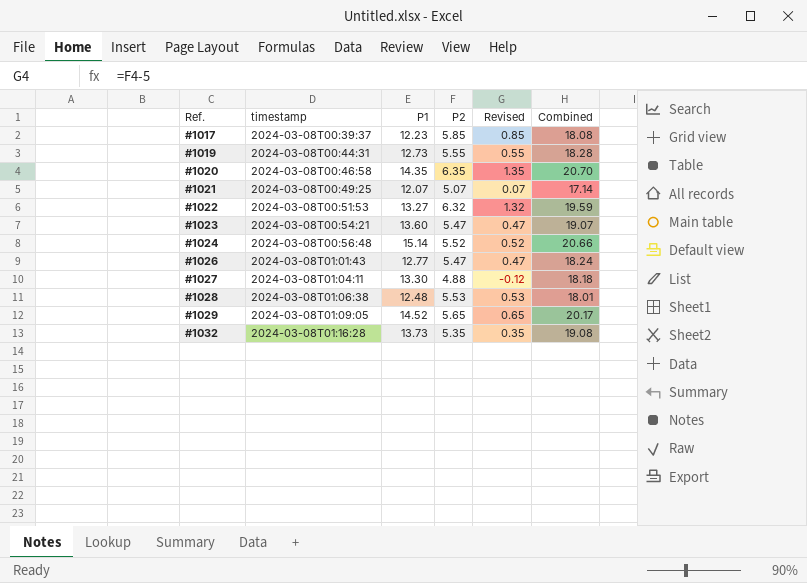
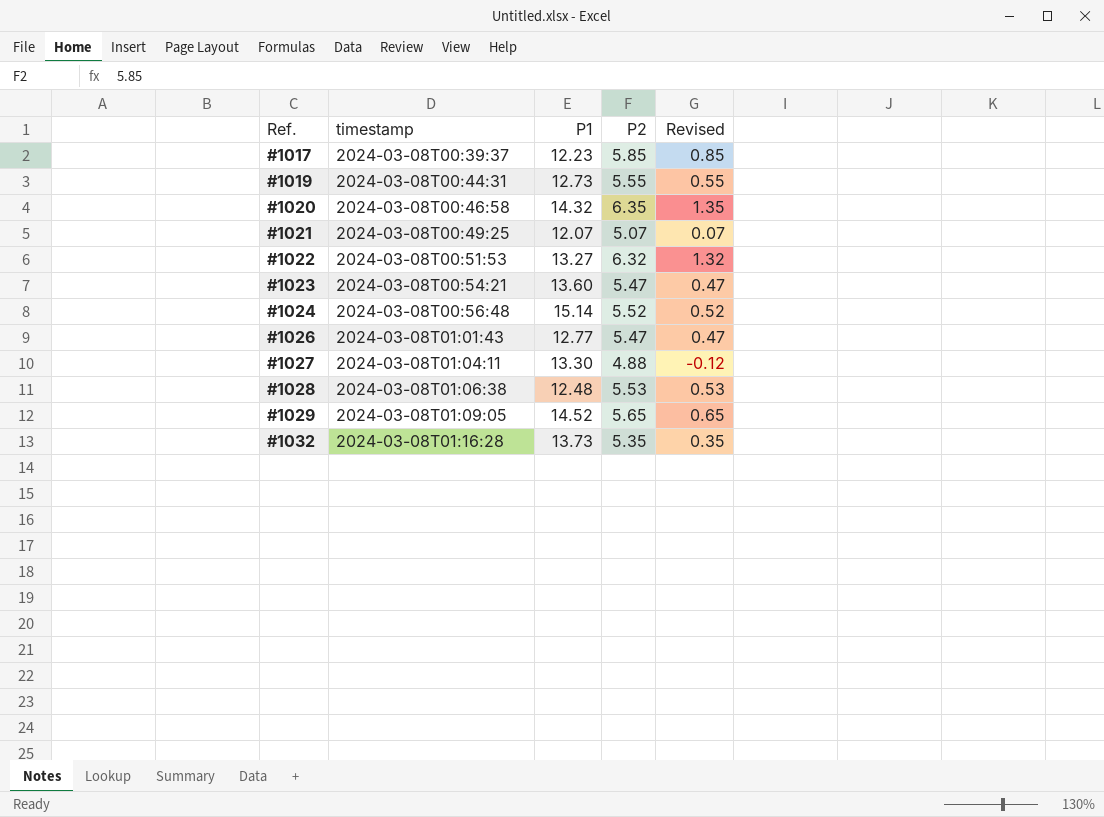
column Combined | formula: [P1] + [P2] -> none
#1020 | P1: 14.35 -> 14.32

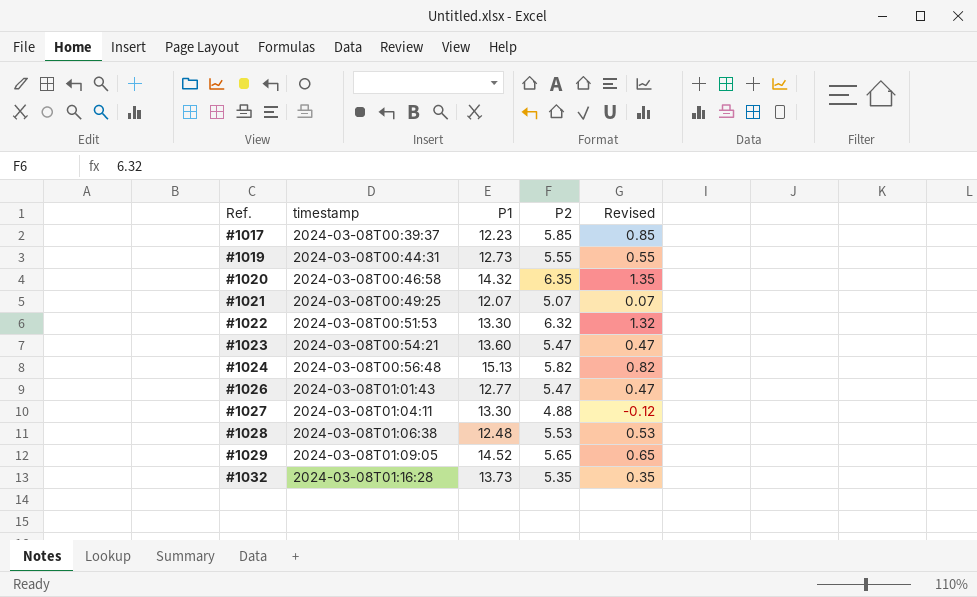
#1022 | P1: 13.27 -> 13.30
#1024 | P1: 15.14 -> 15.13
#1024 | P2: 5.52 -> 5.82
#1024 | Revised: 0.52 -> 0.82

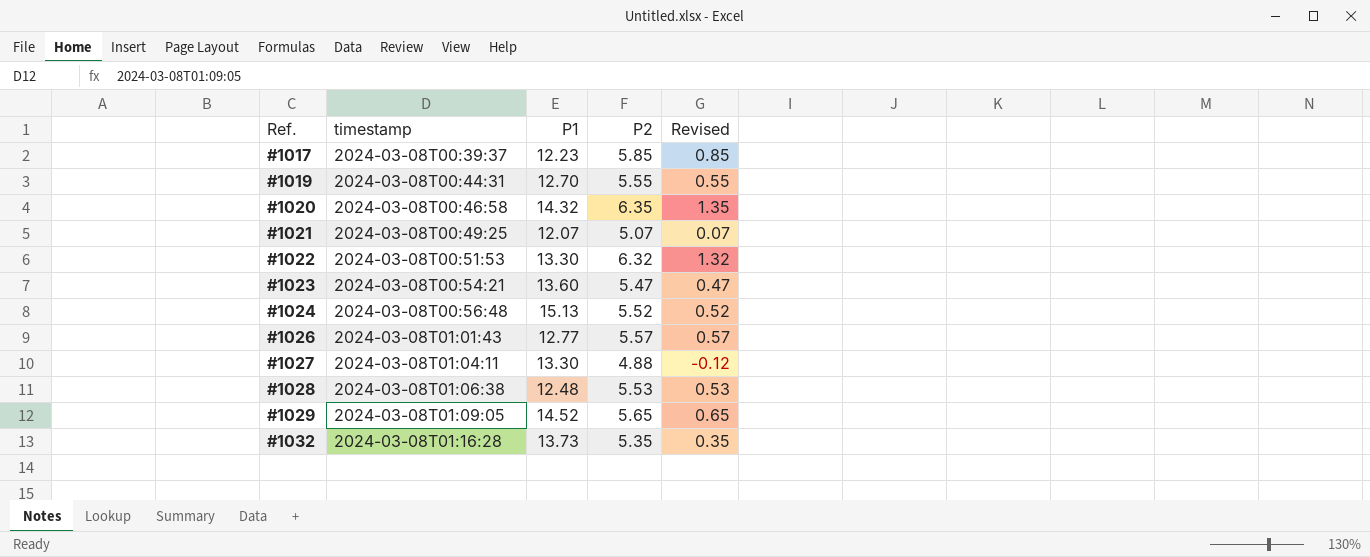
#1019 | P1: 12.73 -> 12.70
#1024 | P2: 5.82 -> 5.52
#1024 | Revised: 0.82 -> 0.52
#1026 | P2: 5.47 -> 5.57
#1026 | Revised: 0.47 -> 0.57

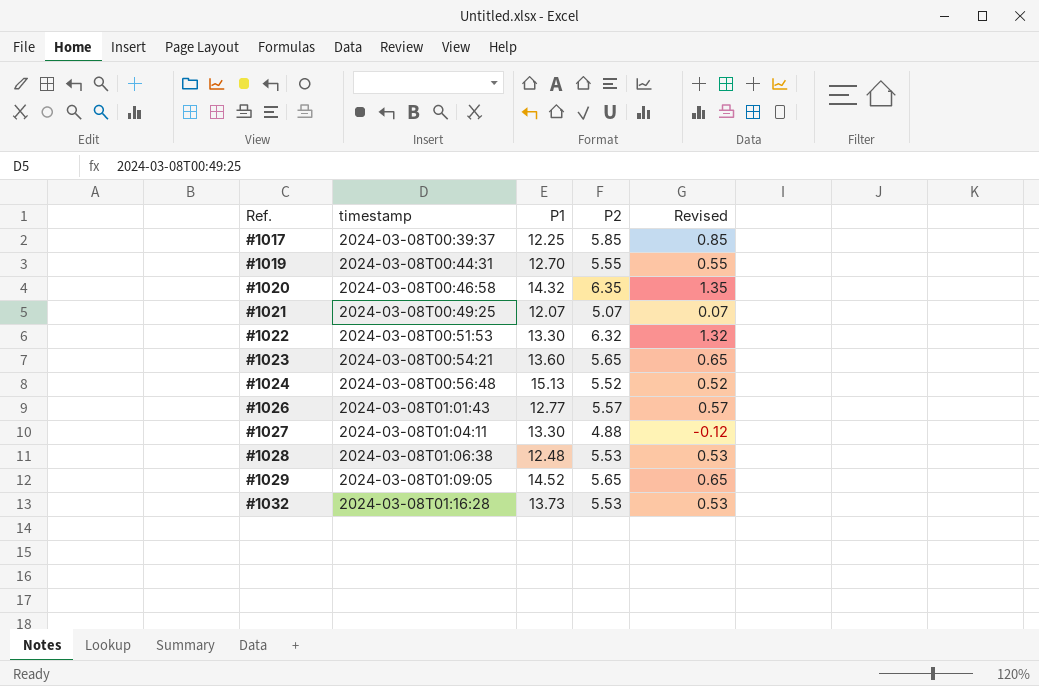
#1017 | P1: 12.23 -> 12.25
#1023 | P2: 5.47 -> 5.65
#1023 | Revised: 0.47 -> 0.65
#1032 | P2: 5.35 -> 5.53
#1032 | Revised: 0.35 -> 0.53

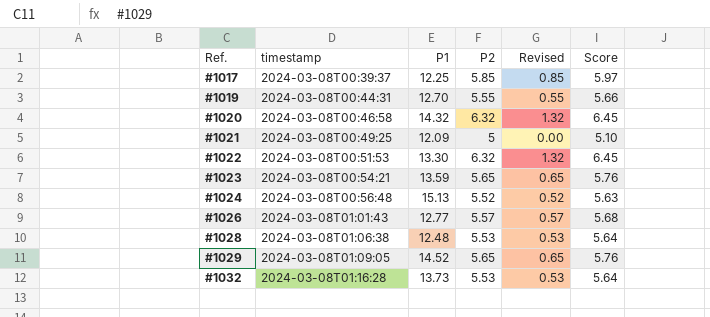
column Score | formula: none -> [P2] * 1.02
row #1027: 2024-03-08T01:04:11 | 13.30 | 4.88 | -0.12 -> none
#1020 | P2: 6.35 -> 6.32
#1020 | Revised: 1.35 -> 1.32
#1021 | P1: 12.07 -> 12.09
#1021 | P2: 5.07 -> 5
#1021 | Revised: 0.07 -> 0.00
#1023 | P1: 13.60 -> 13.59

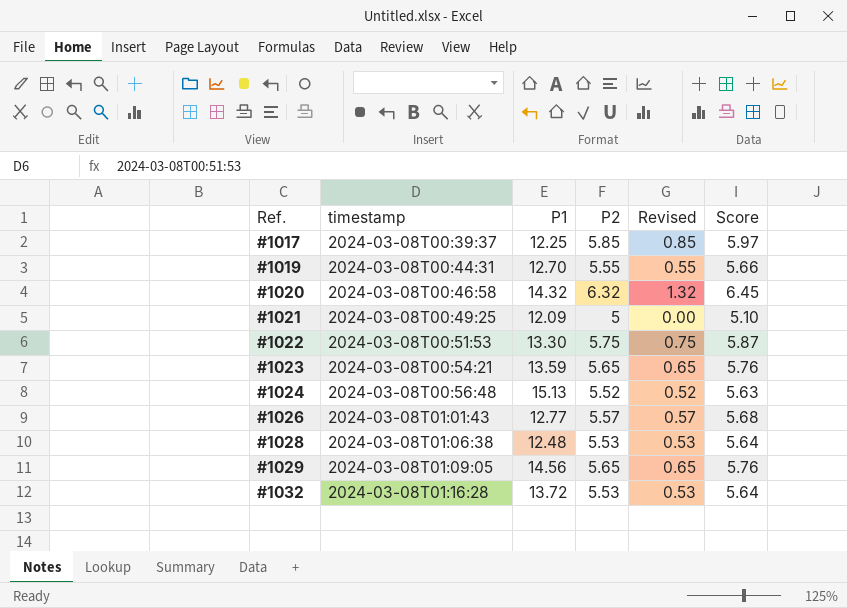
#1022 | P2: 6.32 -> 5.75
#1022 | Revised: 1.32 -> 0.75
#1022 | Score: 6.45 -> 5.87
#1029 | P1: 14.52 -> 14.56
#1032 | P1: 13.73 -> 13.72

